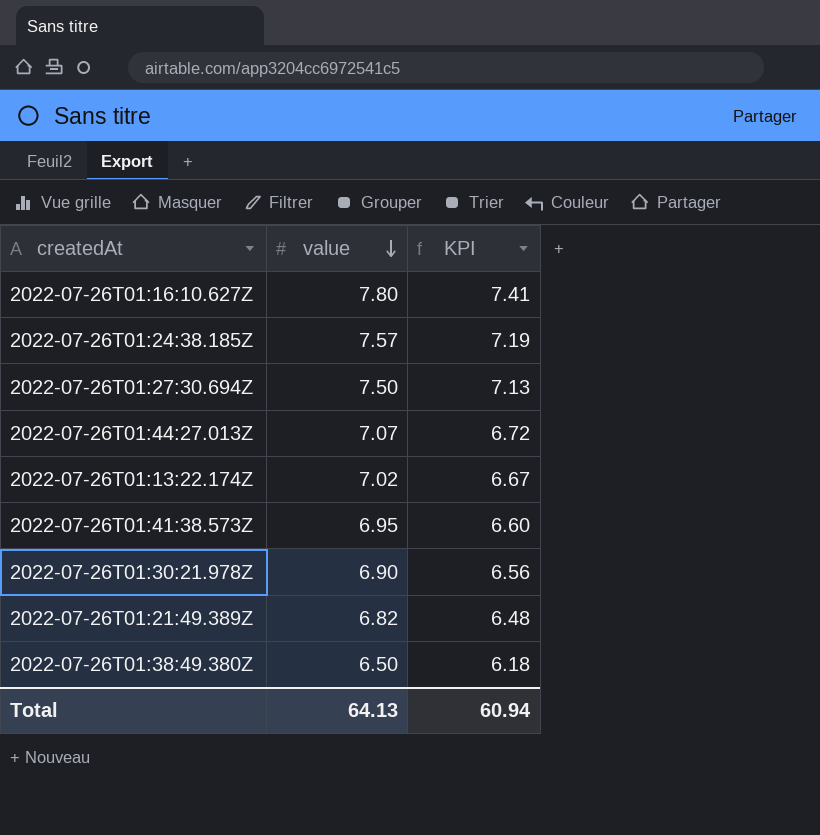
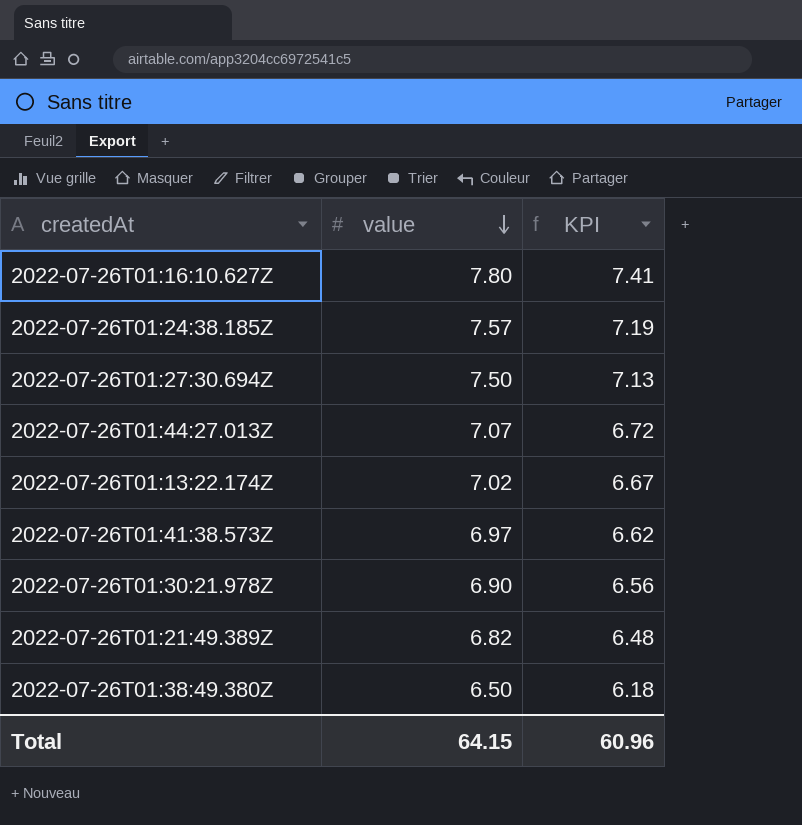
2022-07-26T01:41:38.573Z | value: 6.95 -> 6.97
2022-07-26T01:41:38.573Z | KPI: 6.60 -> 6.62
Total | value: 64.13 -> 64.15
Total | KPI: 60.94 -> 60.96

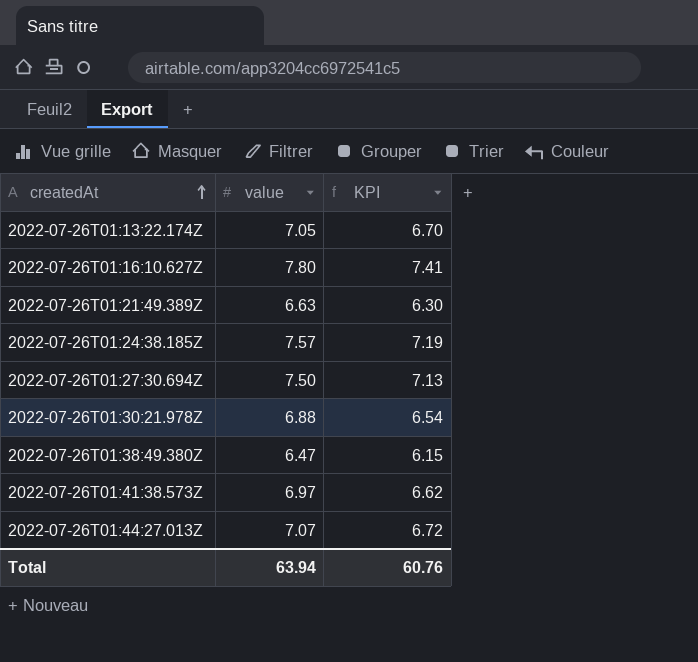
row order: value descending -> createdAt ascending
2022-07-26T01:13:22.174Z | value: 7.02 -> 7.05
2022-07-26T01:13:22.174Z | KPI: 6.67 -> 6.70
2022-07-26T01:21:49.389Z | value: 6.82 -> 6.63
2022-07-26T01:21:49.389Z | KPI: 6.48 -> 6.30
2022-07-26T01:30:21.978Z | value: 6.90 -> 6.88
2022-07-26T01:30:21.978Z | KPI: 6.56 -> 6.54
2022-07-26T01:38:49.380Z | value: 6.50 -> 6.47
2022-07-26T01:38:49.380Z | KPI: 6.18 -> 6.15
Total | value: 64.15 -> 63.94
Total | KPI: 60.96 -> 60.76

